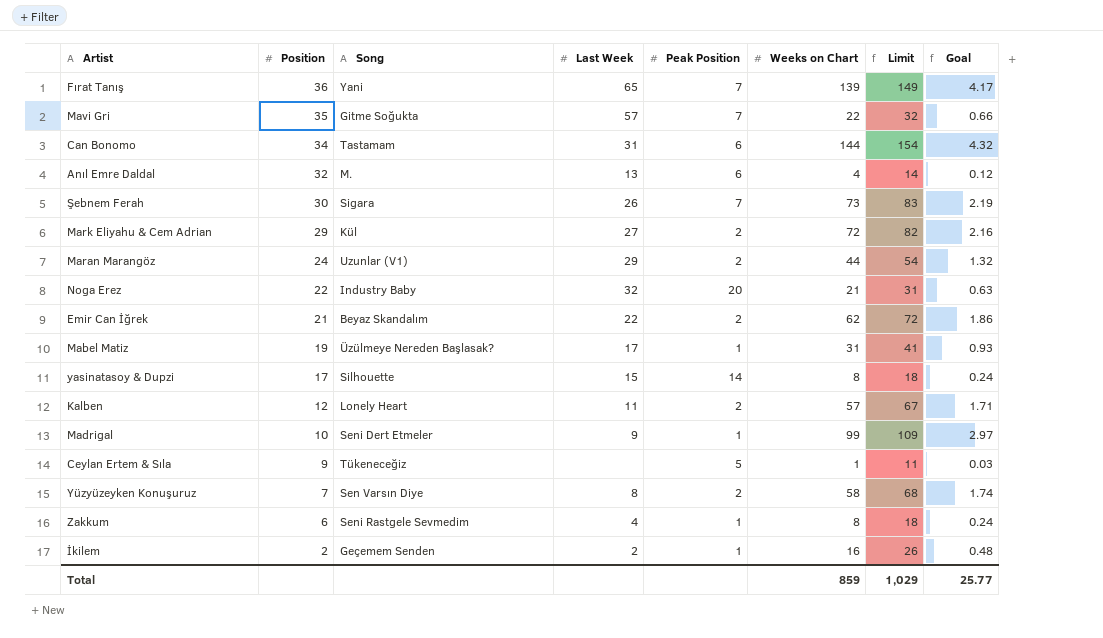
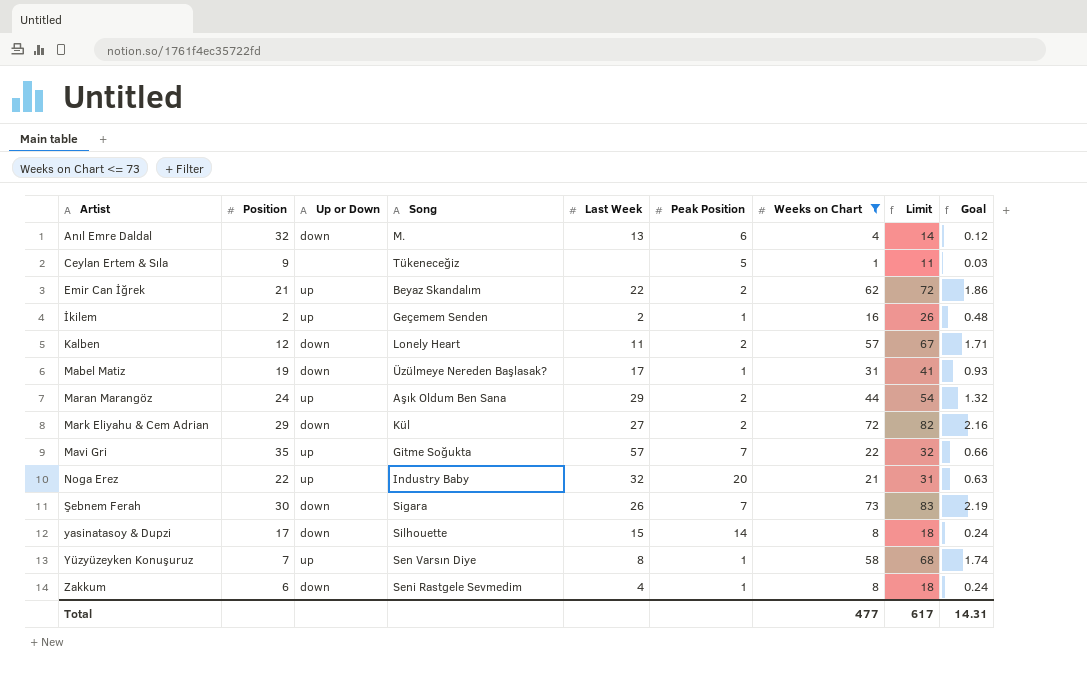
filter: none -> Weeks on Chart <= 73
row order: Position descending -> Artist ascending
column Up or Down | position: none -> 3
Maran Marangöz | Song: Uzunlar (V1) -> Aşık Oldum Ben Sana
Yüzyüzeyken Konuşuruz | Peak Position: 2 -> 1
Total | Weeks on Chart: 859 -> 477
Total | Limit: 1,029 -> 617
Total | Goal: 25.77 -> 14.31

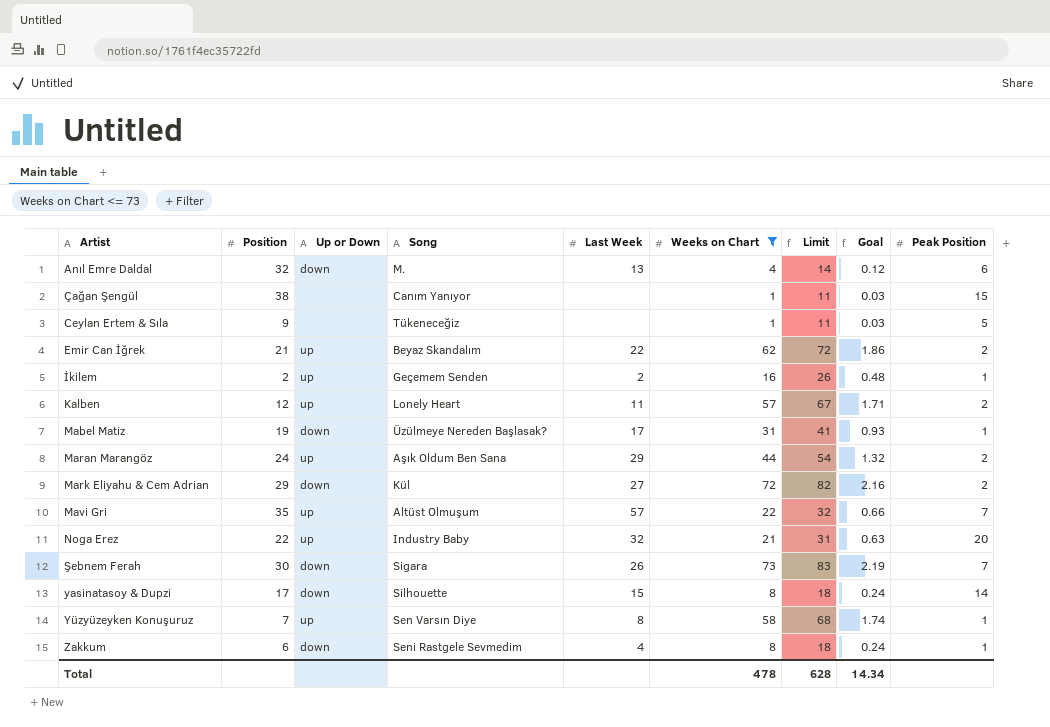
column Peak Position | position: 6 -> 9
row Çağan Şengül: none -> 38 | none | Canım Yanıyor | none | 1 | 11 | 0.03 | 15
Kalben | Up or Down: down -> up
Mavi Gri | Song: Gitme Soğukta -> Altüst Olmuşum
Total | Weeks on Chart: 477 -> 478
Total | Limit: 617 -> 628
Total | Goal: 14.31 -> 14.34

